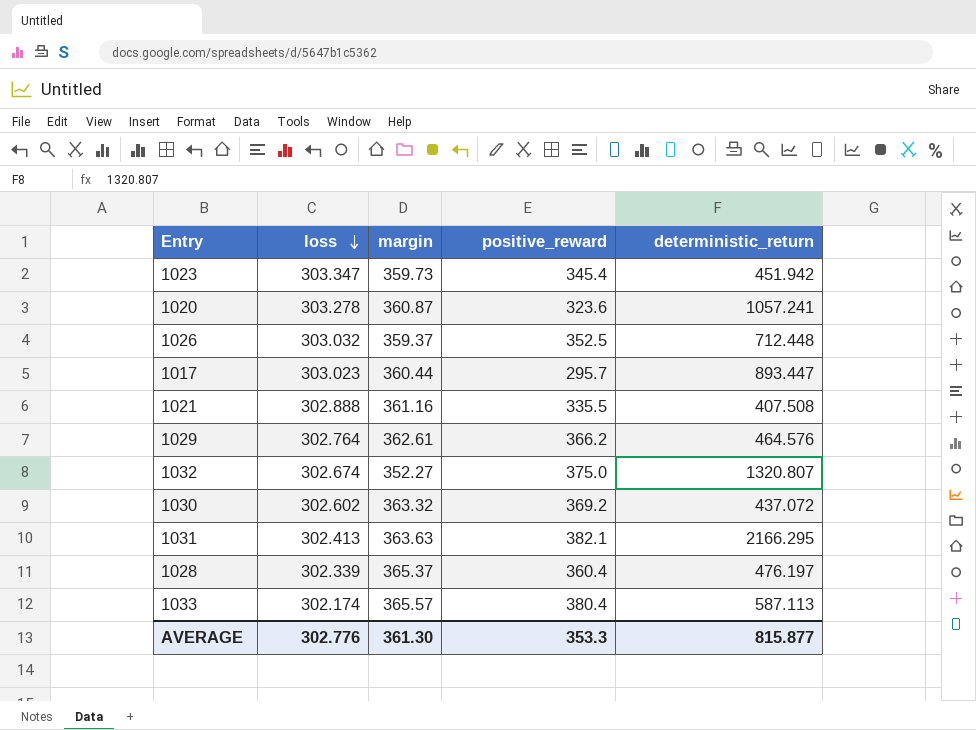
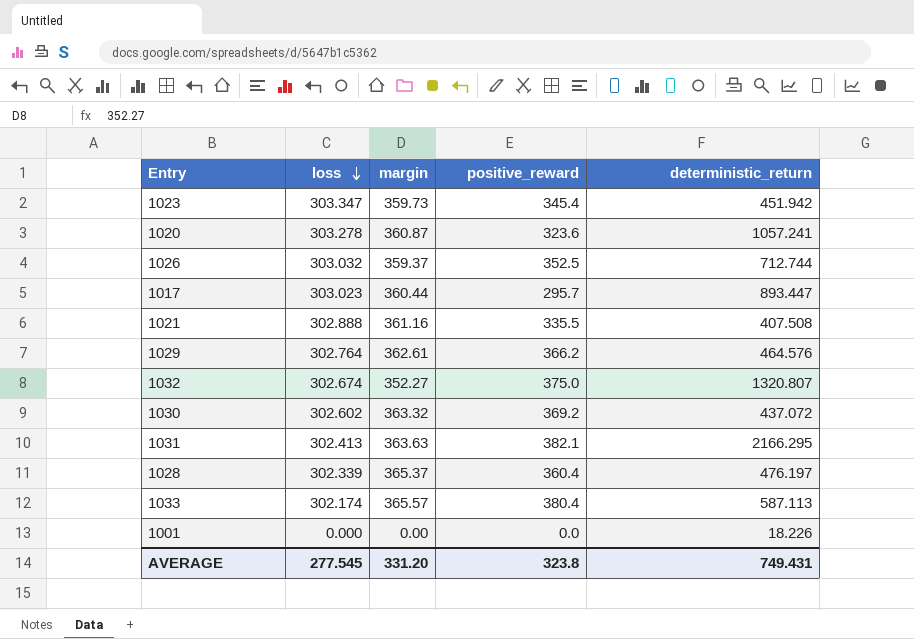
1026 | deterministic_return: 712.448 -> 712.744
row 1001: none -> 0.000 | 0.00 | 0.0 | 18.226
AVERAGE | loss: 302.776 -> 277.545
AVERAGE | margin: 361.30 -> 331.20
AVERAGE | positive_reward: 353.3 -> 323.8
AVERAGE | deterministic_return: 815.877 -> 749.431

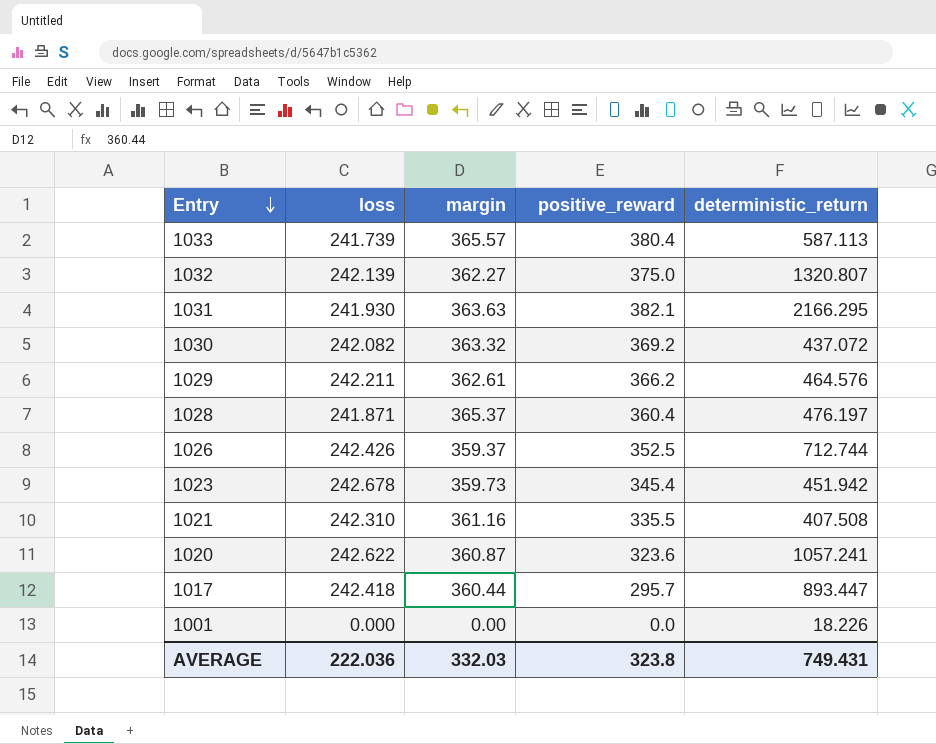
row order: loss descending -> Entry descending
1033 | loss: 302.174 -> 241.739
1032 | loss: 302.674 -> 242.139
1032 | margin: 352.27 -> 362.27
1031 | loss: 302.413 -> 241.930
1030 | loss: 302.602 -> 242.082
1029 | loss: 302.764 -> 242.211
1028 | loss: 302.339 -> 241.871
1026 | loss: 303.032 -> 242.426
1023 | loss: 303.347 -> 242.678
1021 | loss: 302.888 -> 242.310
1020 | loss: 303.278 -> 242.622
1017 | loss: 303.023 -> 242.418
AVERAGE | loss: 277.545 -> 222.036
AVERAGE | margin: 331.20 -> 332.03

